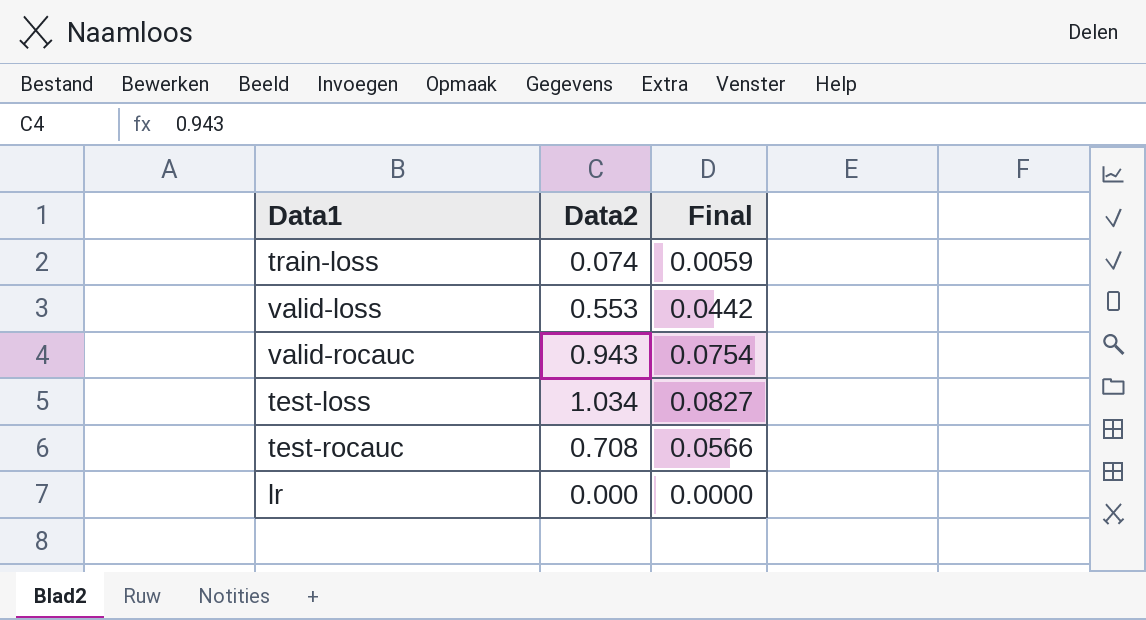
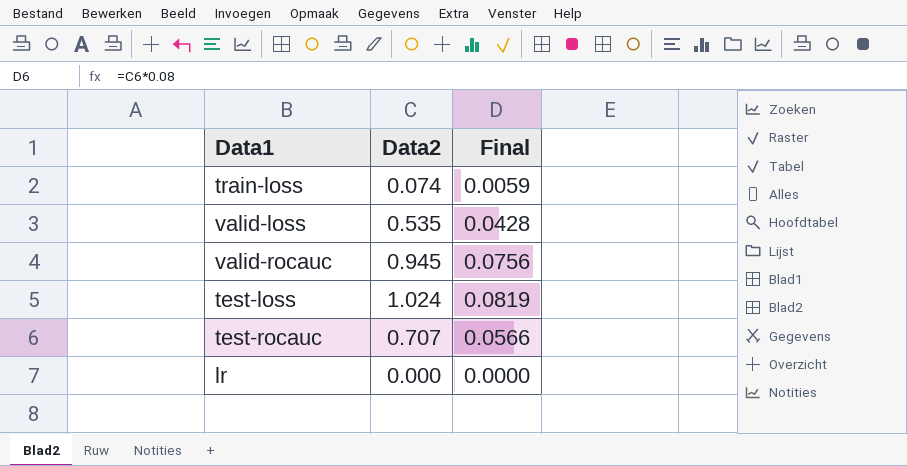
valid-loss | Data2: 0.553 -> 0.535
valid-loss | Final: 0.0442 -> 0.0428
valid-rocauc | Data2: 0.943 -> 0.945
valid-rocauc | Final: 0.0754 -> 0.0756
test-loss | Data2: 1.034 -> 1.024
test-loss | Final: 0.0827 -> 0.0819
test-rocauc | Data2: 0.708 -> 0.707

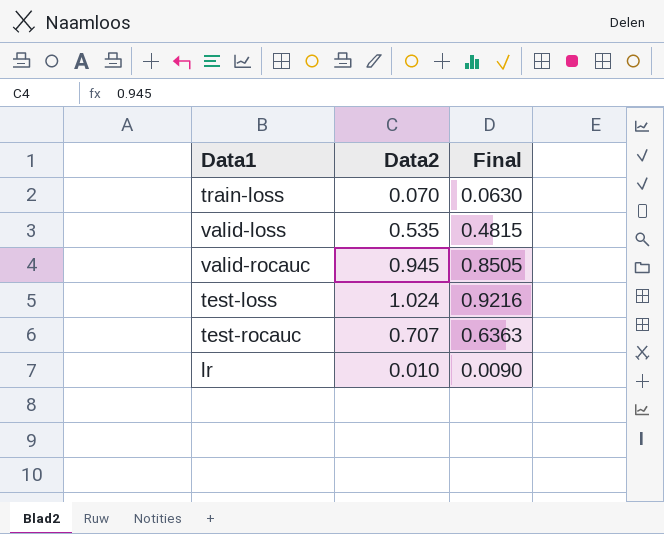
column Final | formula: [Data2] * 0.08 -> [Data2] * 0.9
train-loss | Data2: 0.074 -> 0.070
lr | Data2: 0.000 -> 0.010

